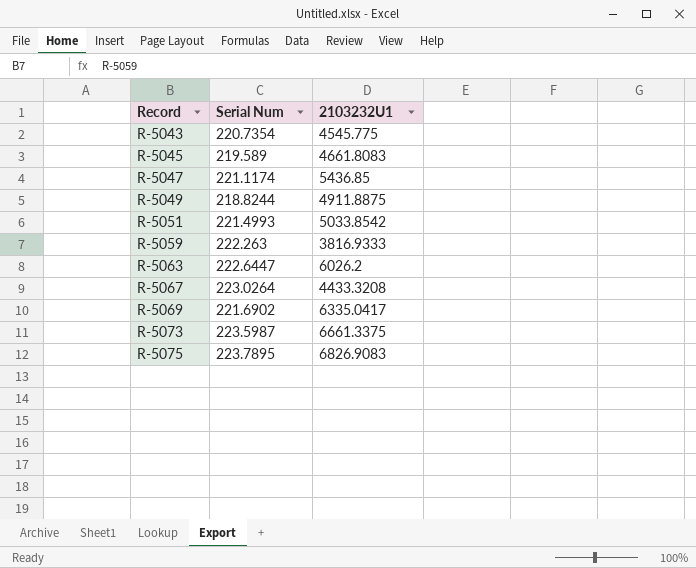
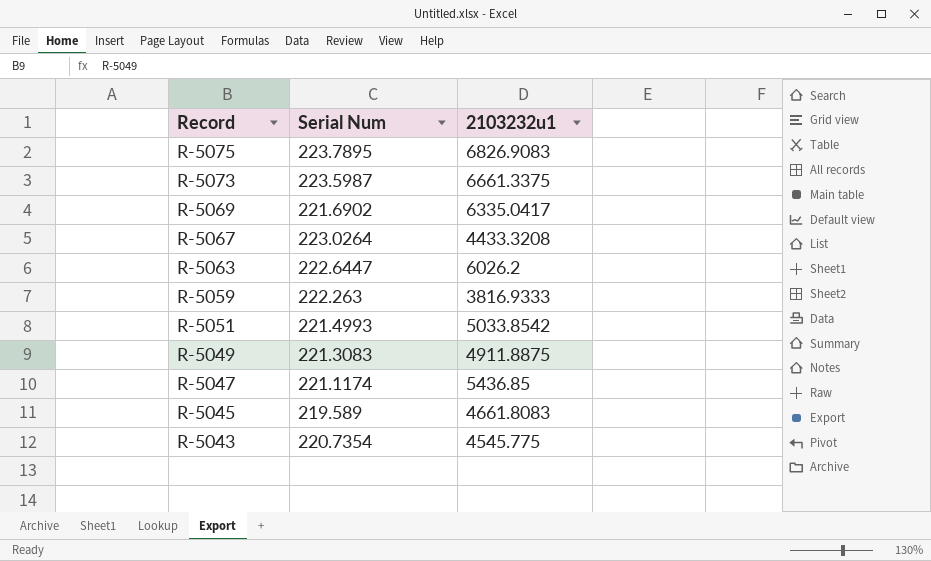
row order: Record ascending -> Record descending
column name: 2103232U1 -> 2103232u1
R-5049 | Serial Num: 218.8244 -> 221.3083

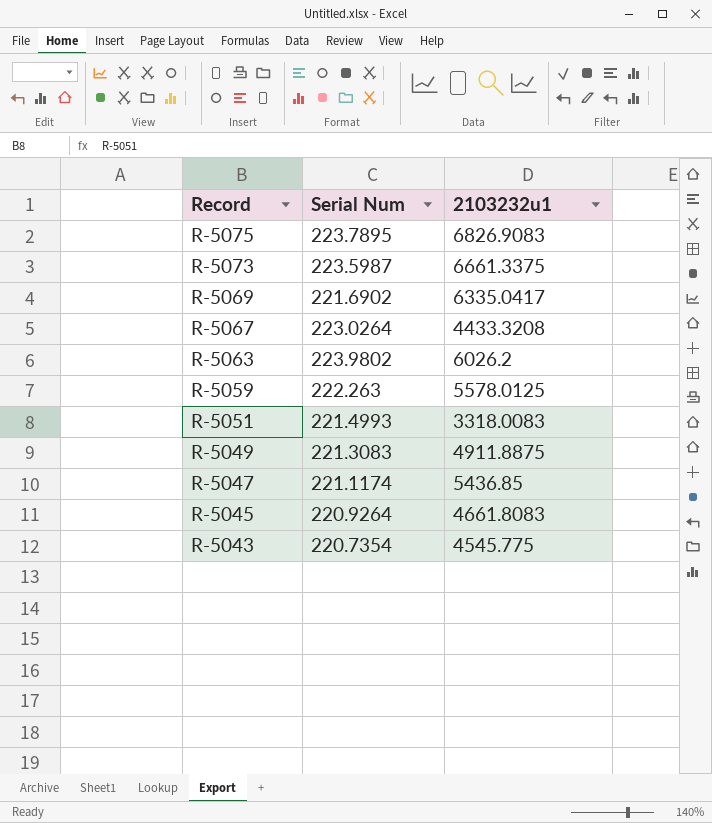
R-5063 | Serial Num: 222.6447 -> 223.9802
R-5059 | 2103232u1: 3816.9333 -> 5578.0125
R-5051 | 2103232u1: 5033.8542 -> 3318.0083
R-5045 | Serial Num: 219.589 -> 220.9264

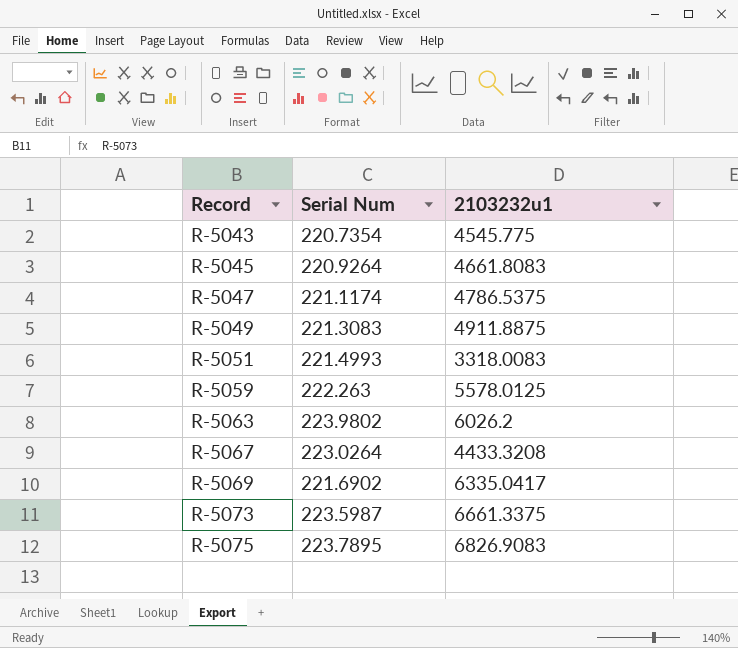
row order: Record descending -> Record ascending
R-5047 | 2103232u1: 5436.85 -> 4786.5375

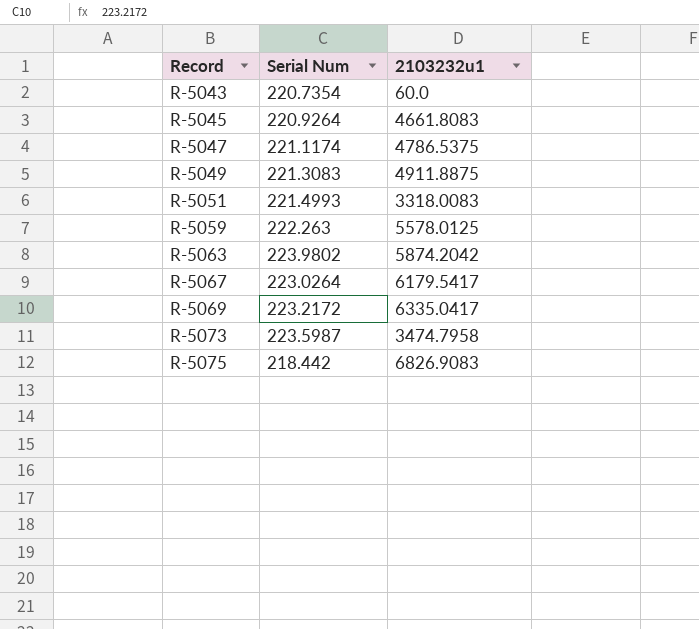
R-5043 | 2103232u1: 4545.775 -> 60.0
R-5063 | 2103232u1: 6026.2 -> 5874.2042
R-5067 | 2103232u1: 4433.3208 -> 6179.5417
R-5069 | Serial Num: 221.6902 -> 223.2172
R-5073 | 2103232u1: 6661.3375 -> 3474.7958
R-5075 | Serial Num: 223.7895 -> 218.442

